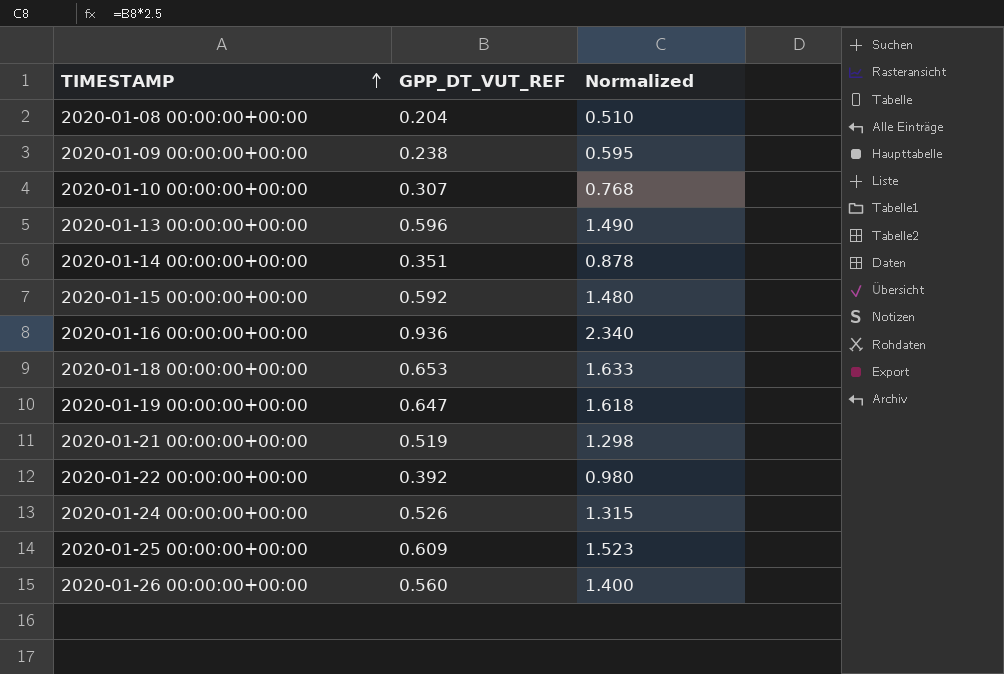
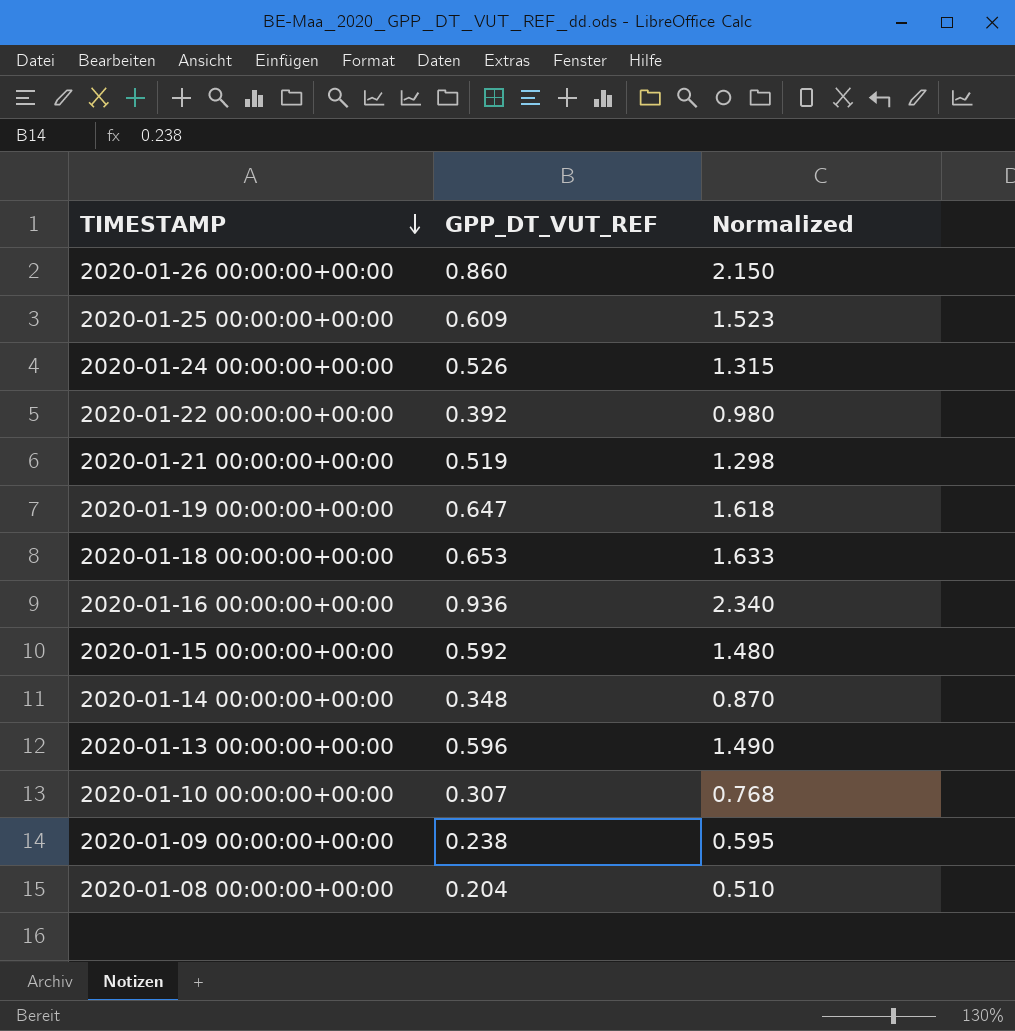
row order: TIMESTAMP ascending -> TIMESTAMP descending
2020-01-26 00:00:00+00:00 | GPP_DT_VUT_REF: 0.560 -> 0.860
2020-01-26 00:00:00+00:00 | Normalized: 1.400 -> 2.150
2020-01-14 00:00:00+00:00 | GPP_DT_VUT_REF: 0.351 -> 0.348
2020-01-14 00:00:00+00:00 | Normalized: 0.878 -> 0.870

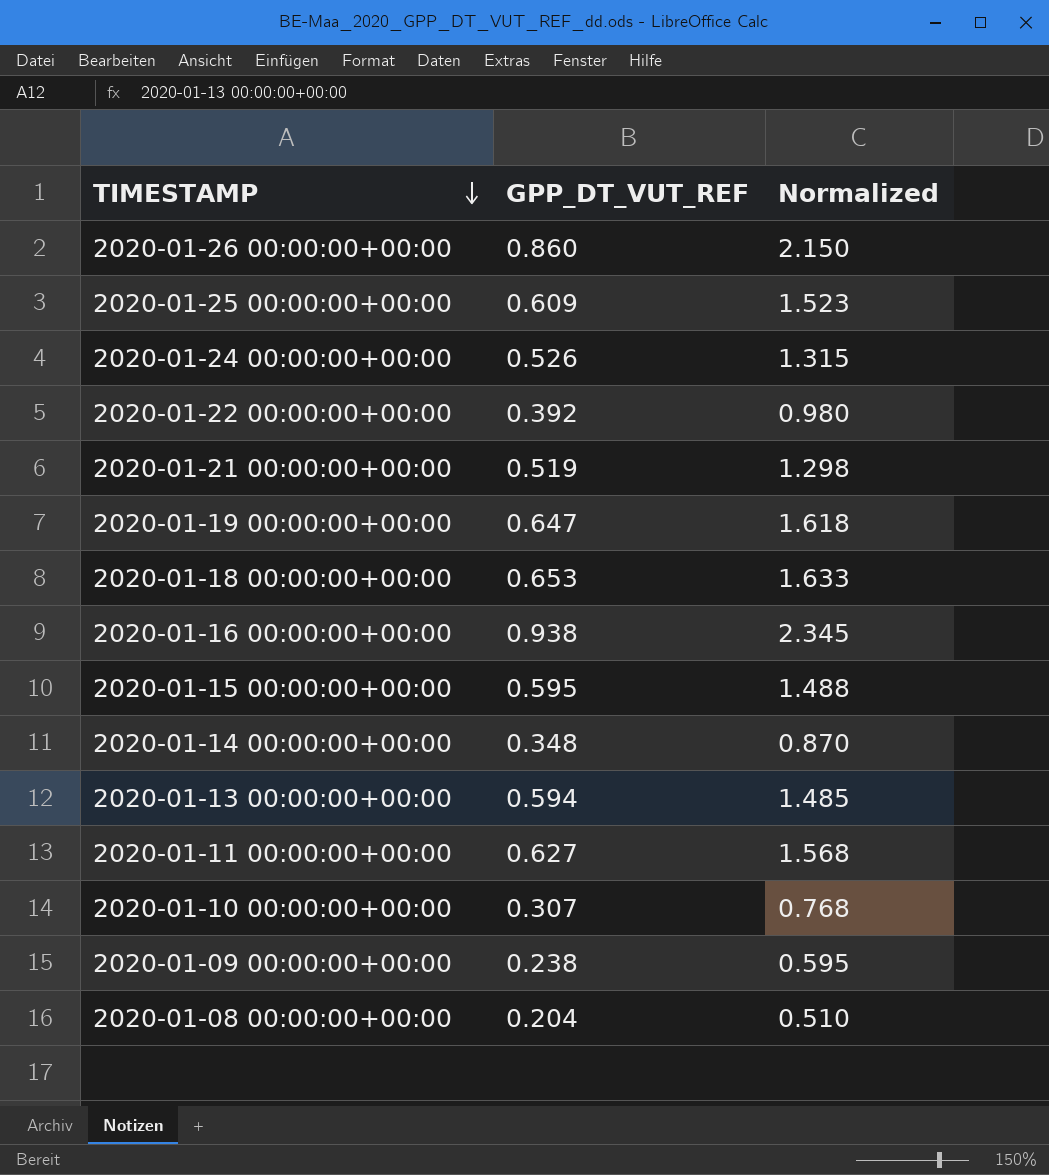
2020-01-16 00:00:00+00:00 | GPP_DT_VUT_REF: 0.936 -> 0.938
2020-01-16 00:00:00+00:00 | Normalized: 2.340 -> 2.345
2020-01-15 00:00:00+00:00 | GPP_DT_VUT_REF: 0.592 -> 0.595
2020-01-15 00:00:00+00:00 | Normalized: 1.480 -> 1.488
2020-01-13 00:00:00+00:00 | GPP_DT_VUT_REF: 0.596 -> 0.594
2020-01-13 00:00:00+00:00 | Normalized: 1.490 -> 1.485
row 2020-01-11 00:00:00+00:00: none -> 0.627 | 1.568

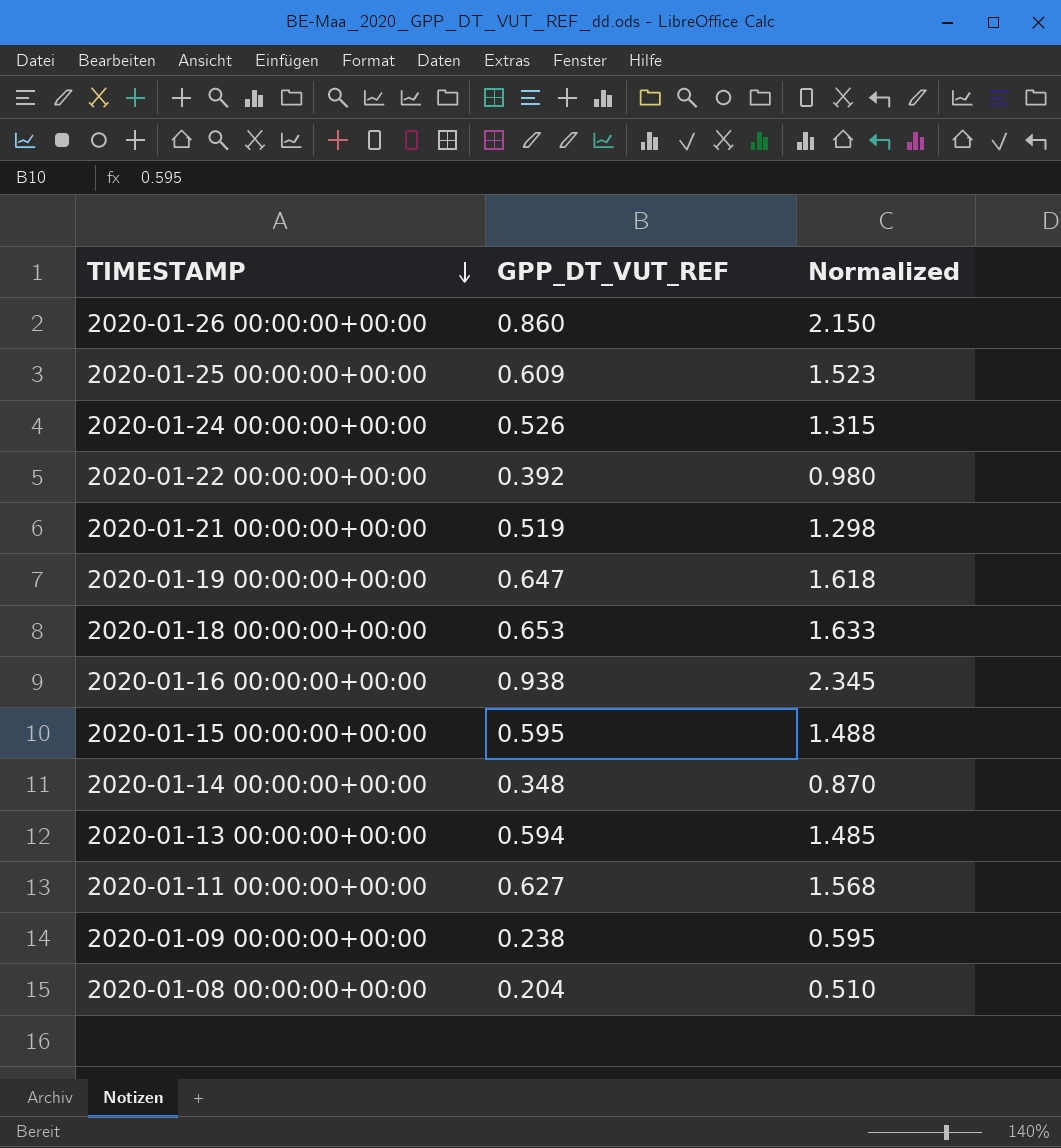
row 2020-01-10 00:00:00+00:00: 0.307 | 0.768 -> none

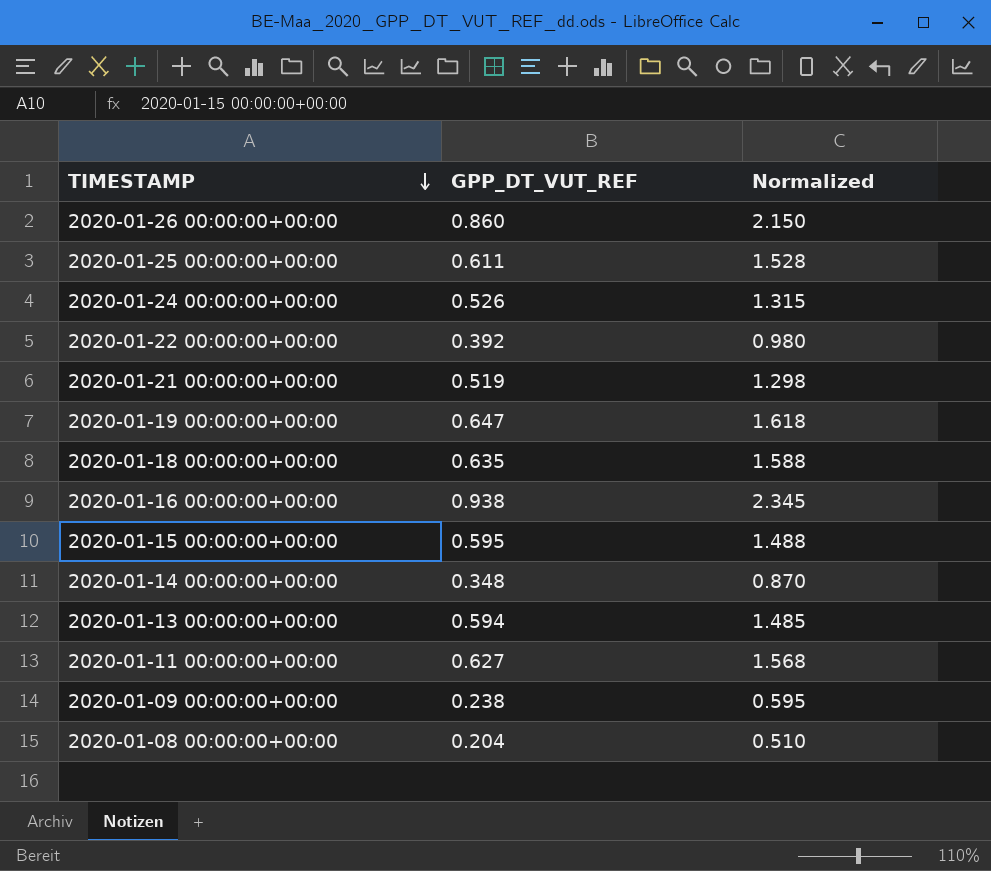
2020-01-25 00:00:00+00:00 | GPP_DT_VUT_REF: 0.609 -> 0.611
2020-01-25 00:00:00+00:00 | Normalized: 1.523 -> 1.528
2020-01-18 00:00:00+00:00 | GPP_DT_VUT_REF: 0.653 -> 0.635
2020-01-18 00:00:00+00:00 | Normalized: 1.633 -> 1.588

